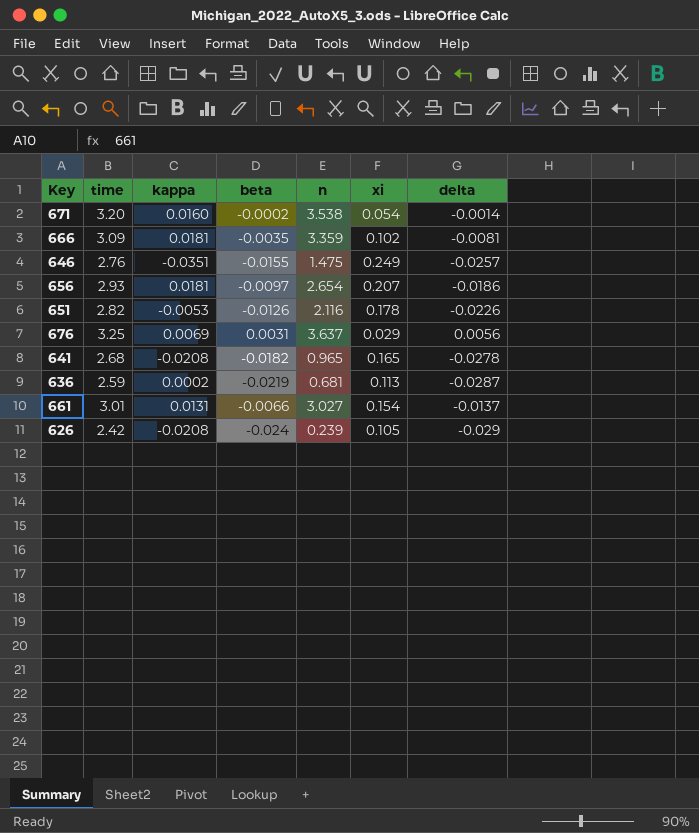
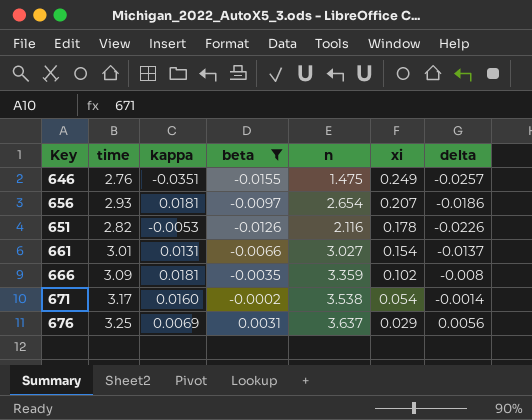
filter: none -> beta >= -0.0155
row order: none -> xi descending
666 | delta: -0.0081 -> -0.008
671 | time: 3.20 -> 3.17

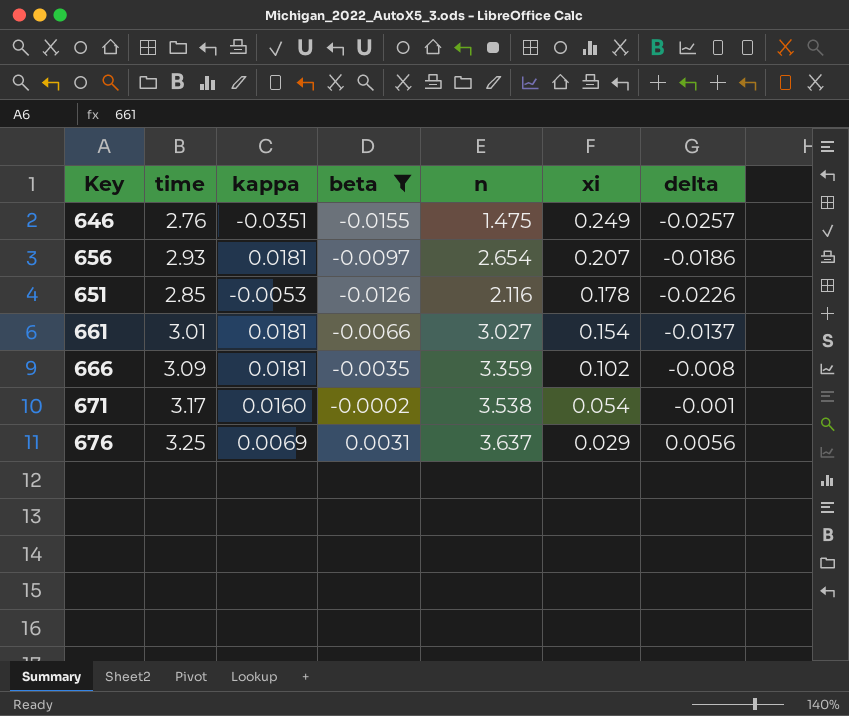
651 | time: 2.82 -> 2.85
661 | kappa: 0.0131 -> 0.0181
671 | delta: -0.0014 -> -0.001

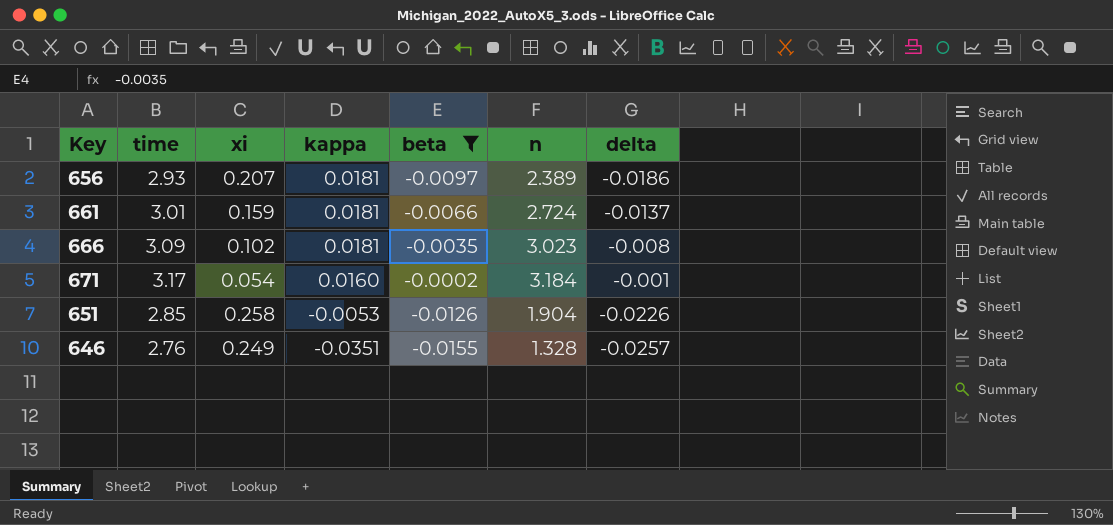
row order: xi descending -> kappa descending
column xi | position: 6 -> 3
row 676: 3.25 | 0.0069 | 0.0031 | 3.637 | 0.029 | 0.0056 -> none
656 | n: 2.654 -> 2.389
661 | xi: 0.154 -> 0.159
661 | n: 3.027 -> 2.724
666 | n: 3.359 -> 3.023
671 | n: 3.538 -> 3.184
651 | xi: 0.178 -> 0.258
651 | n: 2.116 -> 1.904
646 | n: 1.475 -> 1.328

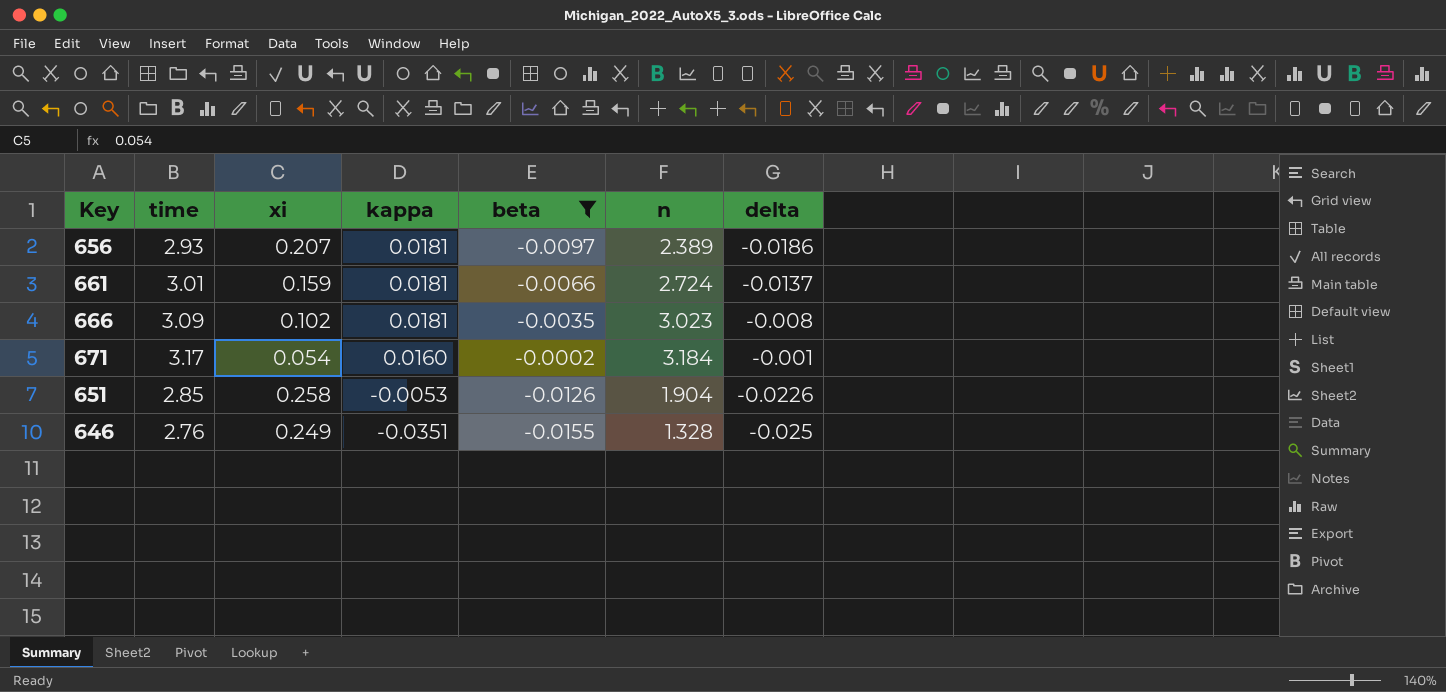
646 | delta: -0.0257 -> -0.025

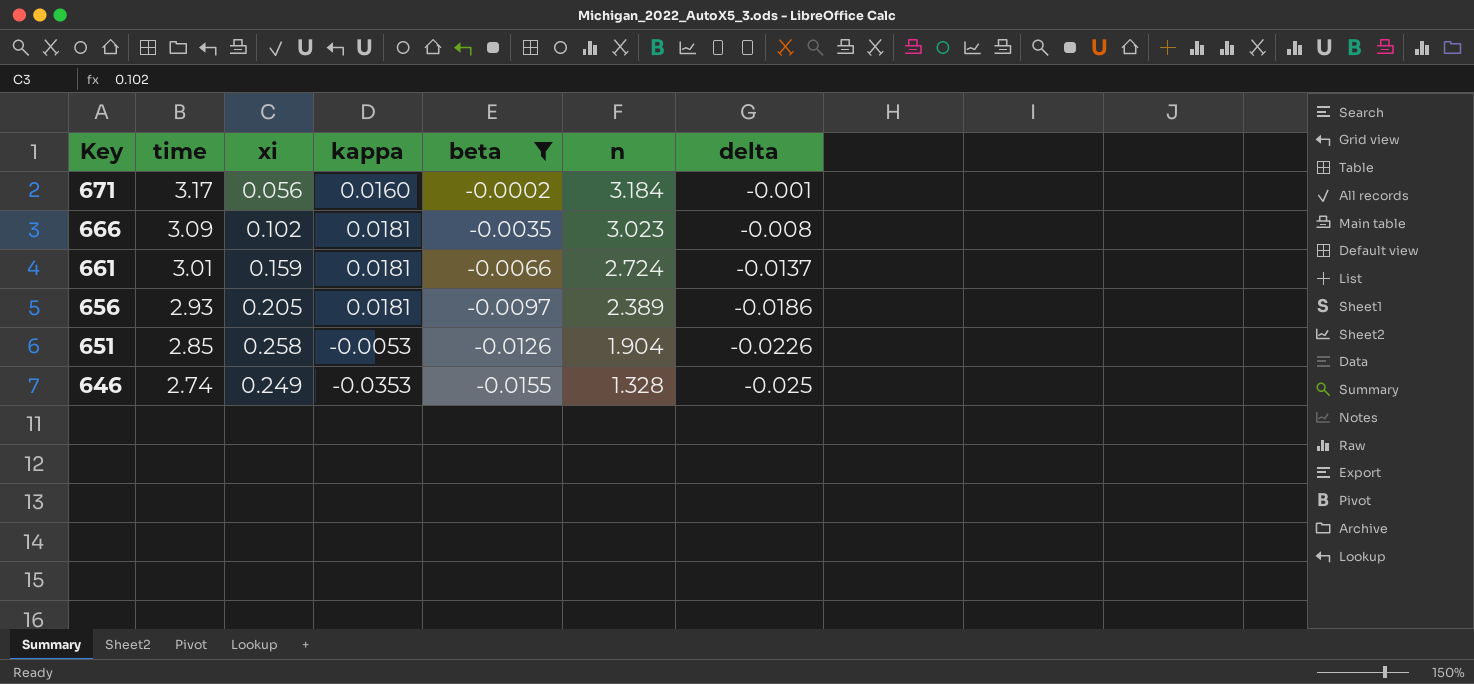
row order: kappa descending -> Key descending
671 | xi: 0.054 -> 0.056
656 | xi: 0.207 -> 0.205
646 | time: 2.76 -> 2.74
646 | kappa: -0.0351 -> -0.0353

